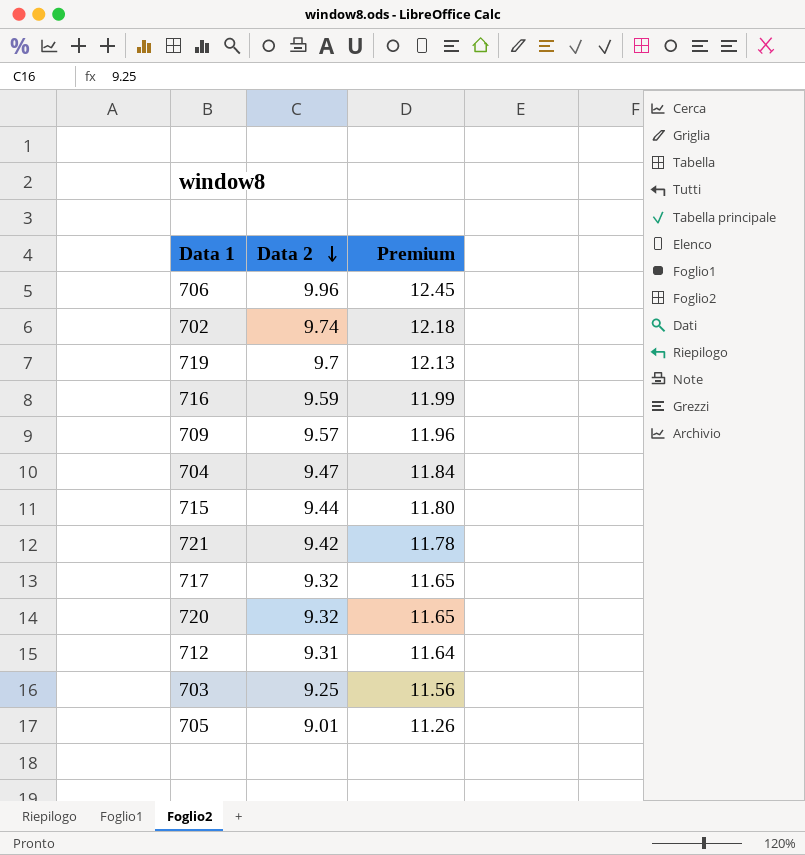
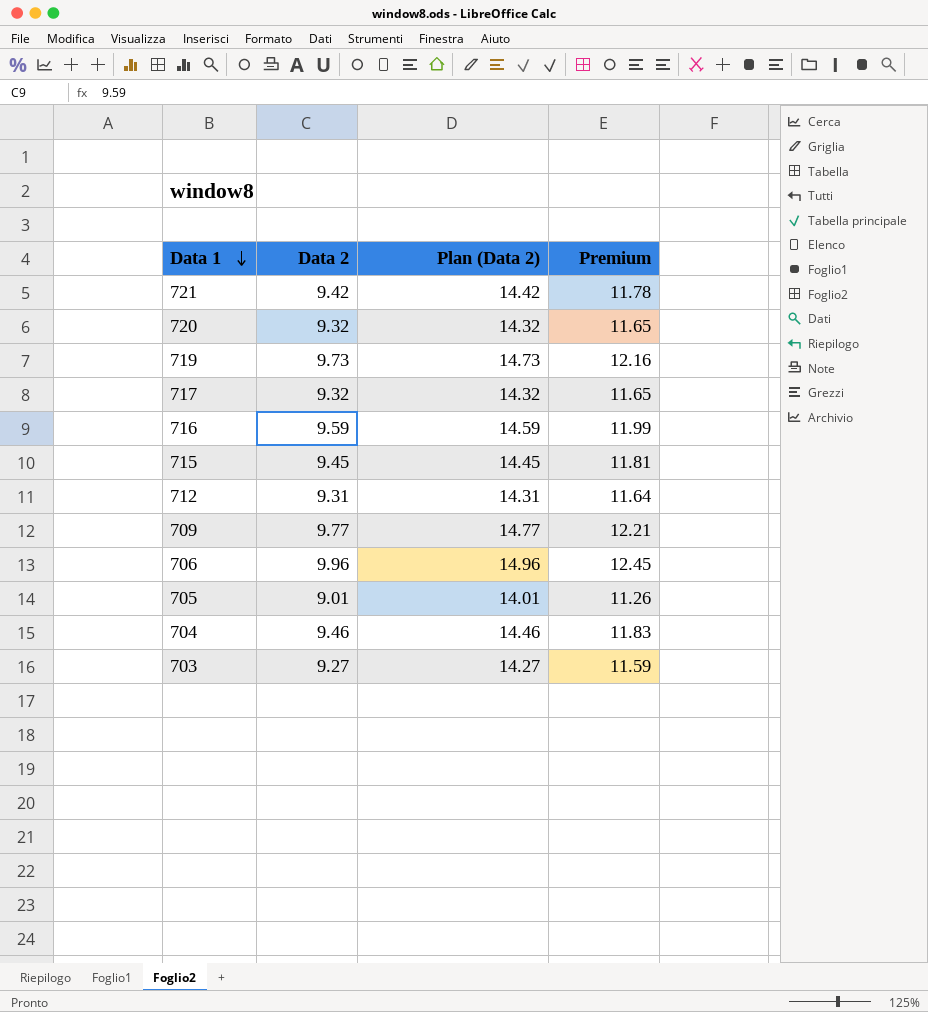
row order: Data 2 descending -> Data 1 descending
column Plan (Data 2) | formula: none -> [Data 2] + 5
row 702: 9.74 | 12.18 -> none
719 | Data 2: 9.7 -> 9.73
719 | Premium: 12.13 -> 12.16
715 | Data 2: 9.44 -> 9.45
715 | Premium: 11.80 -> 11.81
709 | Data 2: 9.57 -> 9.77
709 | Premium: 11.96 -> 12.21
704 | Data 2: 9.47 -> 9.46
704 | Premium: 11.84 -> 11.83
703 | Data 2: 9.25 -> 9.27
703 | Premium: 11.56 -> 11.59

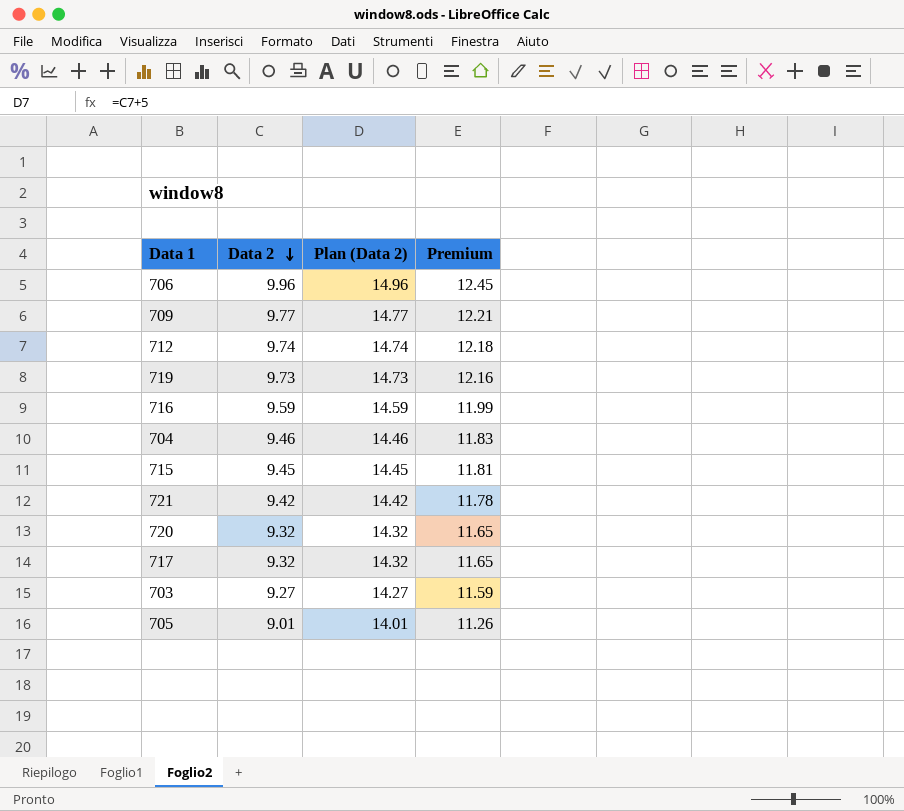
row order: Data 1 descending -> Data 2 descending
712 | Data 2: 9.31 -> 9.74
712 | Plan (Data 2): 14.31 -> 14.74
712 | Premium: 11.64 -> 12.18

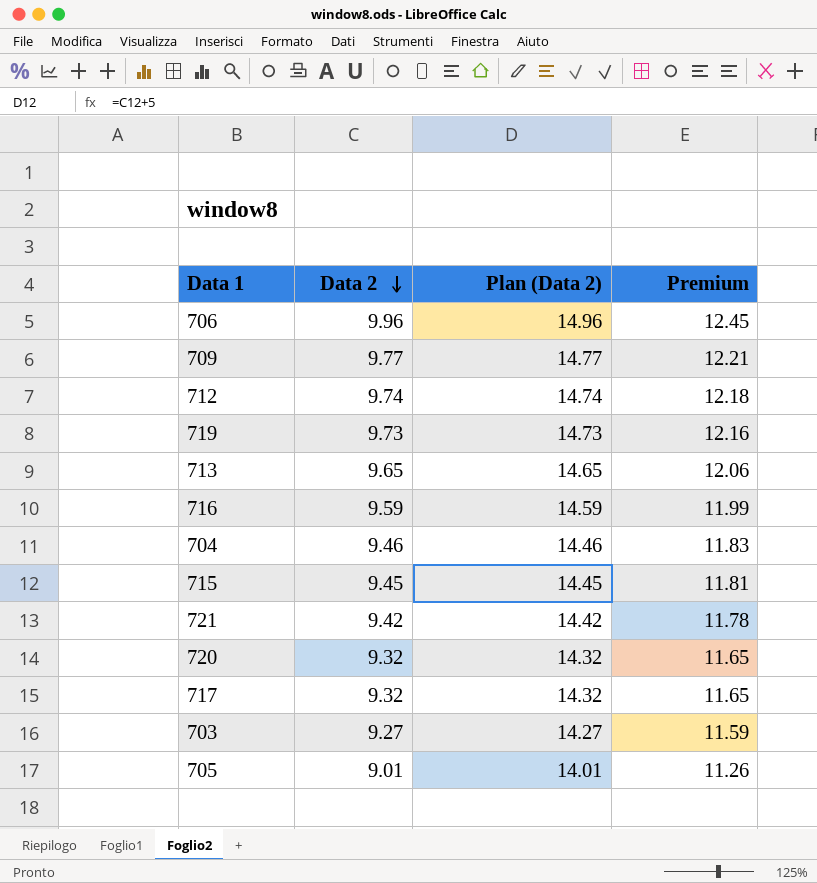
row 713: none -> 9.65 | 14.65 | 12.06

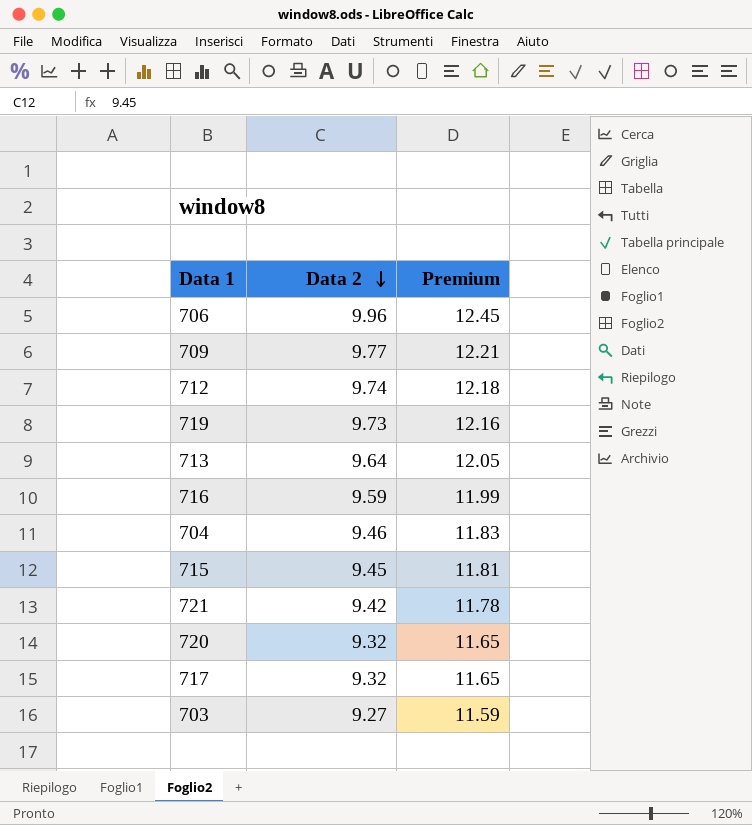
column Plan (Data 2) | formula: [Data 2] + 5 -> none
row 705: 9.01 | 14.01 | 11.26 -> none
713 | Data 2: 9.65 -> 9.64
713 | Premium: 12.06 -> 12.05

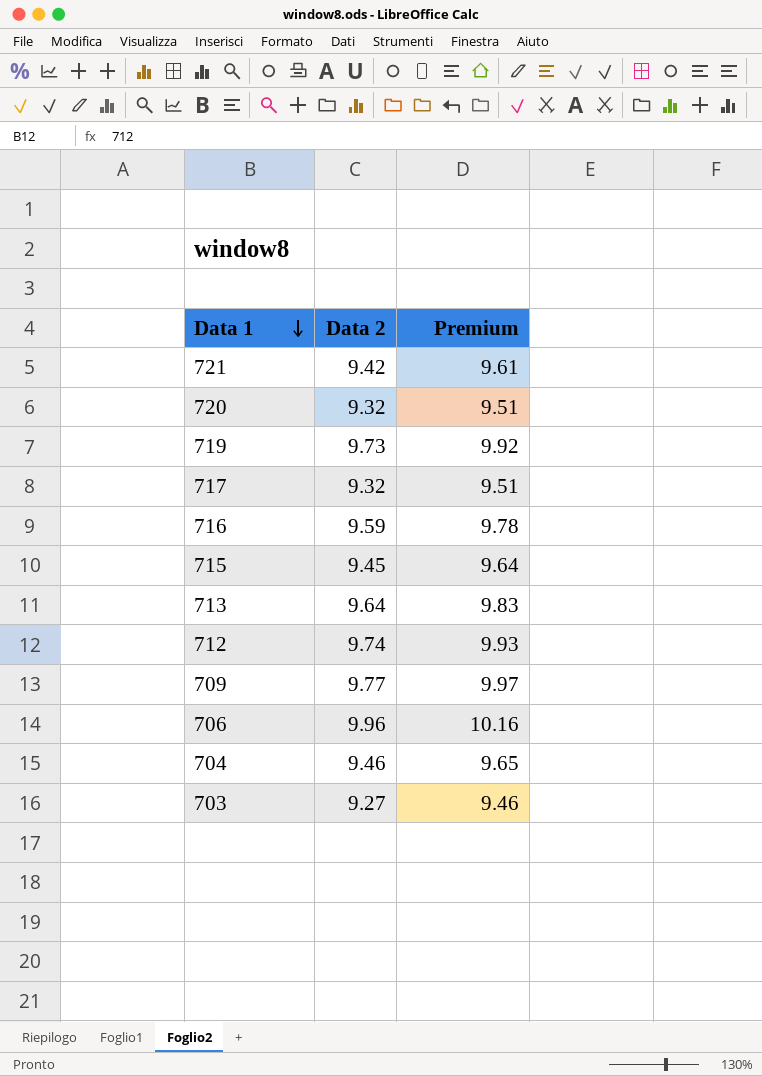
row order: Data 2 descending -> Data 1 descending
column Premium | formula: [Data 2] * 1.25 -> [Data 2] * 1.02

